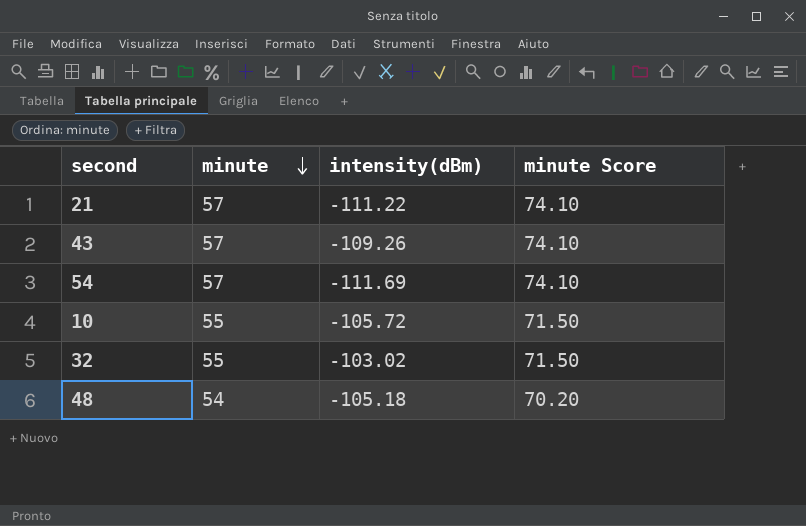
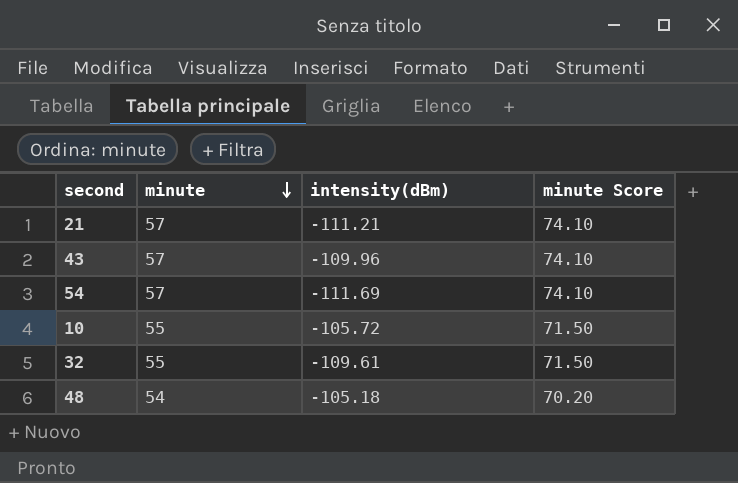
21 | intensity(dBm): -111.22 -> -111.21
43 | intensity(dBm): -109.26 -> -109.96
32 | intensity(dBm): -103.02 -> -109.61

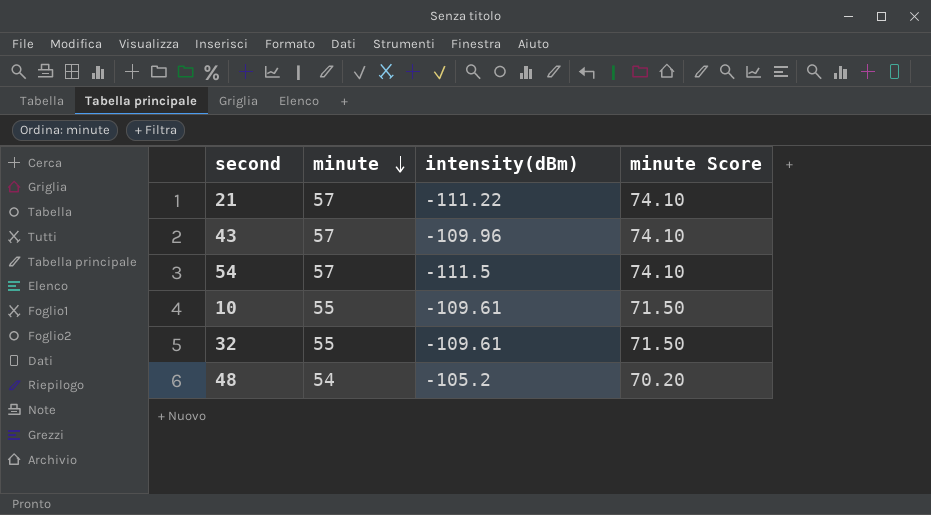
21 | intensity(dBm): -111.21 -> -111.22
54 | intensity(dBm): -111.69 -> -111.5
10 | intensity(dBm): -105.72 -> -109.61
48 | intensity(dBm): -105.18 -> -105.2

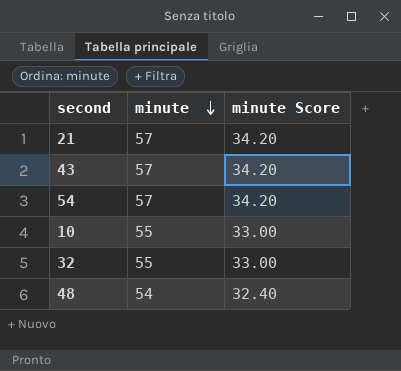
column intensity(dBm) | position: 3 -> none
column minute Score | formula: [minute] * 1.3 -> [minute] * 0.6

